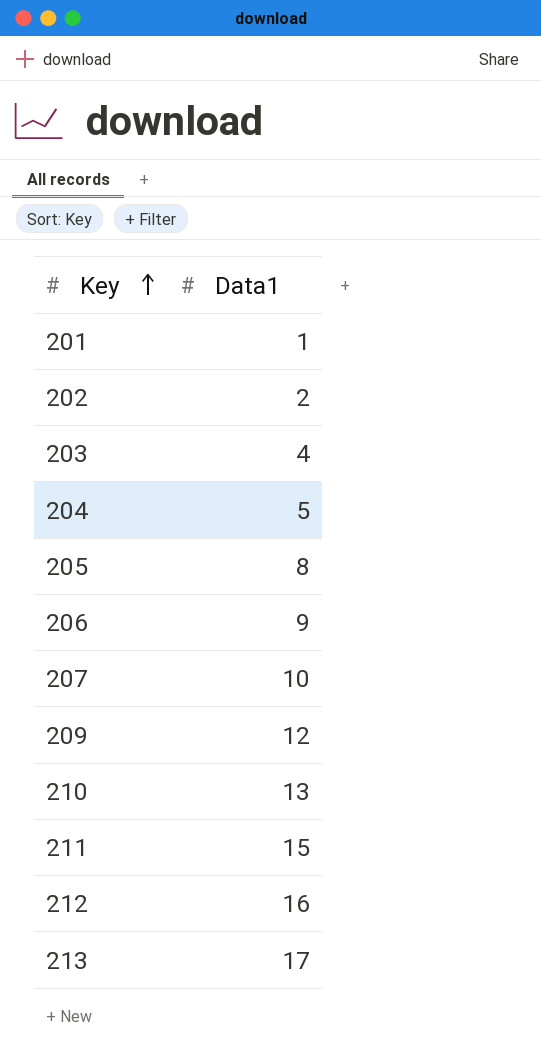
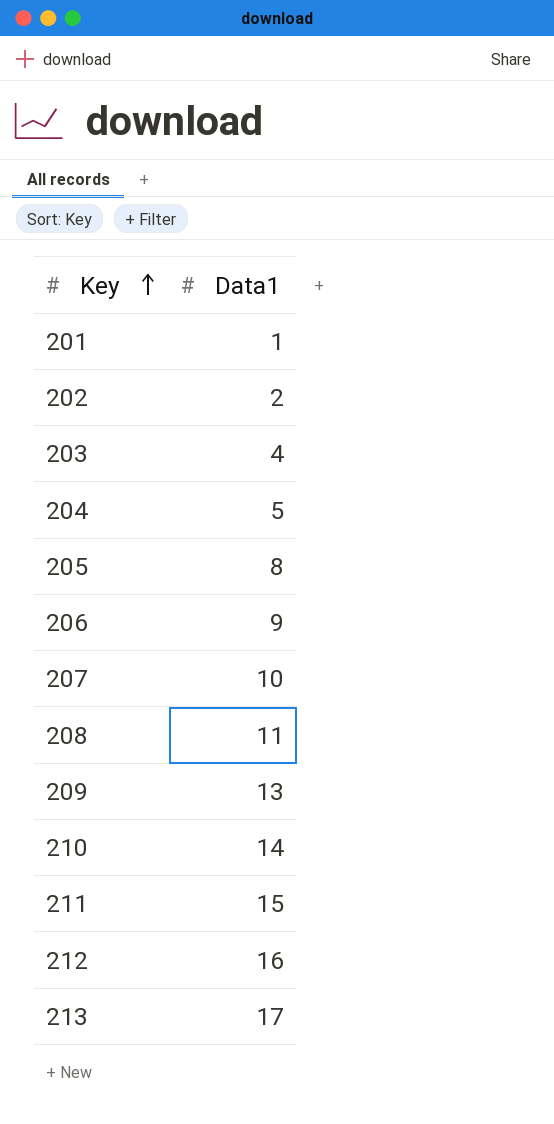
row 208: none -> 11
209 | Data1: 12 -> 13
210 | Data1: 13 -> 14

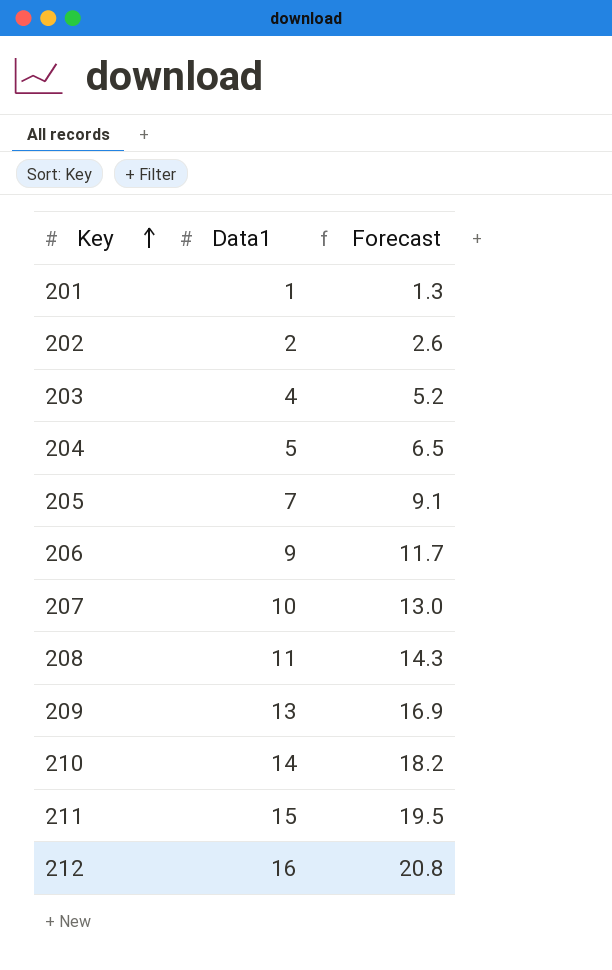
column Forecast | formula: none -> [Data1] * 1.3
row 213: 17 -> none
205 | Data1: 8 -> 7

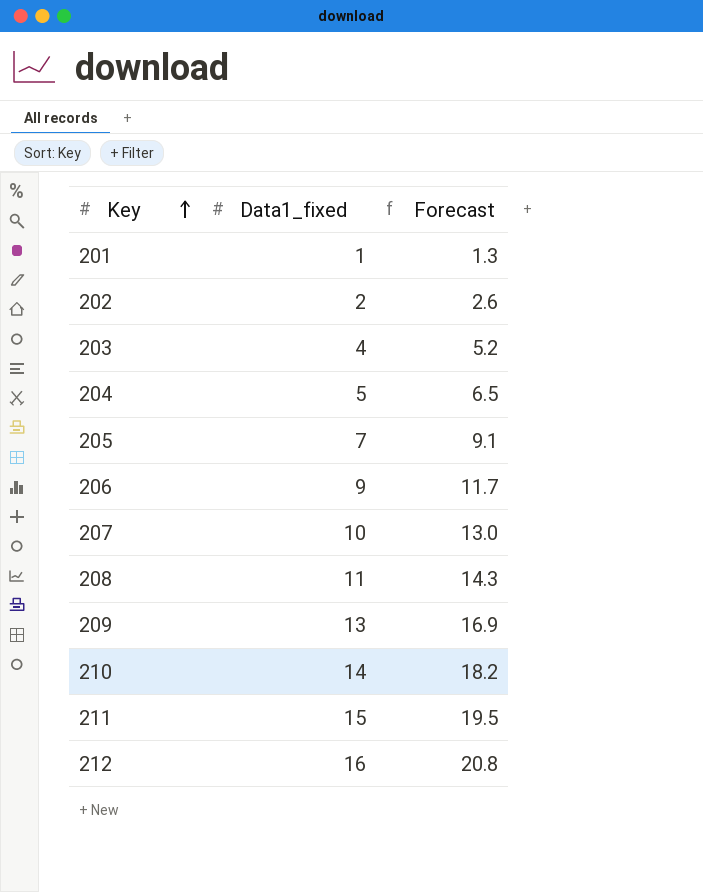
column name: Data1 -> Data1_fixed

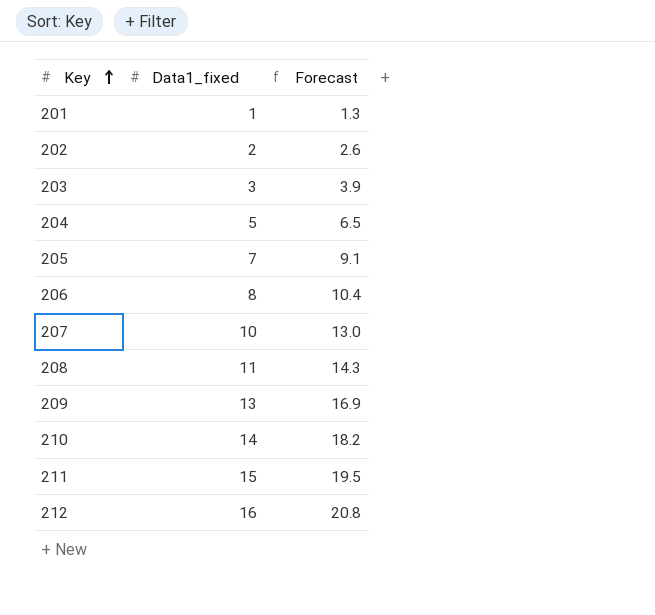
203 | Data1_fixed: 4 -> 3
203 | Forecast: 5.2 -> 3.9
206 | Data1_fixed: 9 -> 8
206 | Forecast: 11.7 -> 10.4

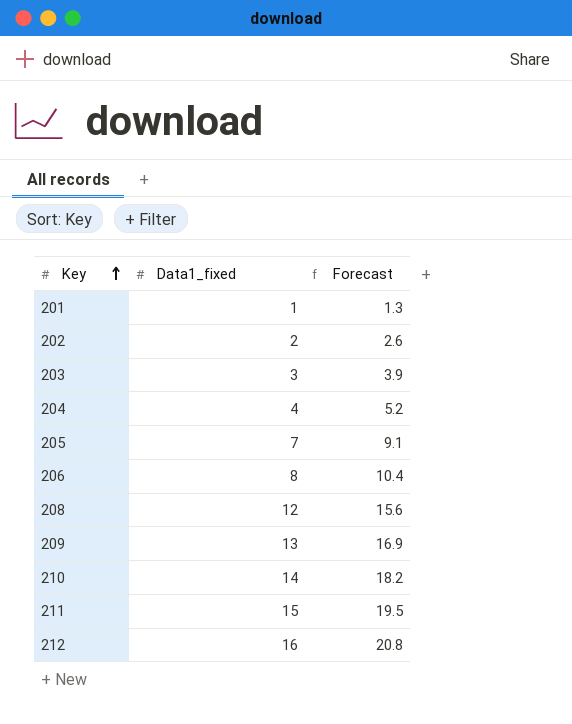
row 207: 10 | 13.0 -> none
204 | Data1_fixed: 5 -> 4
204 | Forecast: 6.5 -> 5.2
208 | Data1_fixed: 11 -> 12
208 | Forecast: 14.3 -> 15.6

